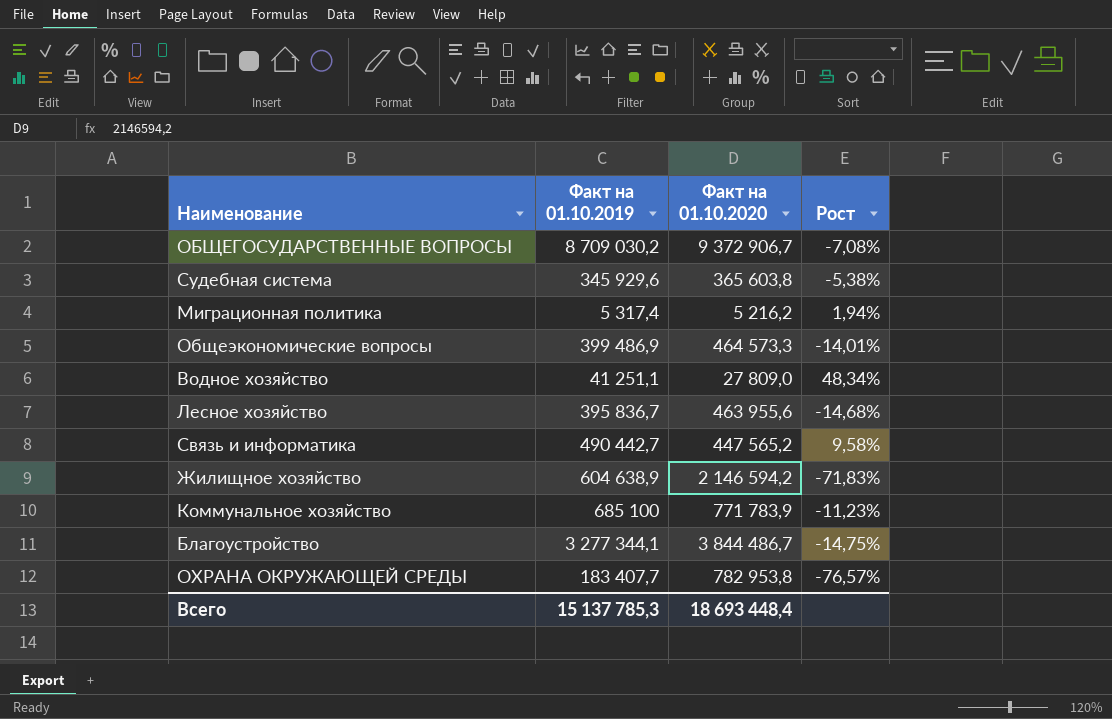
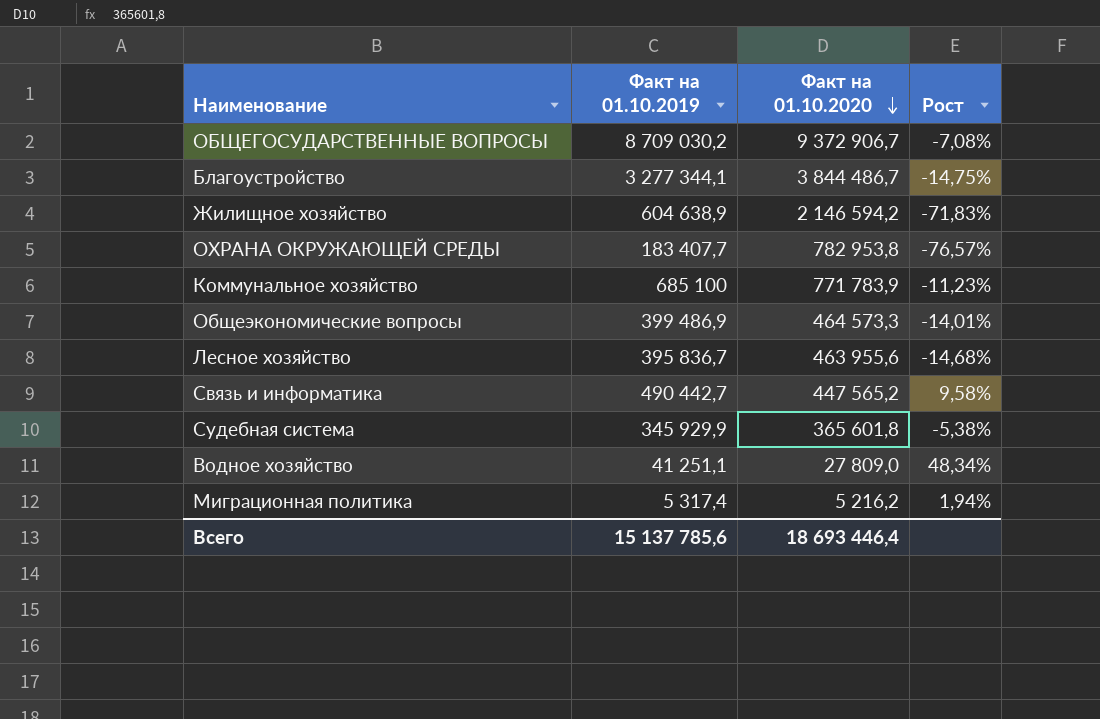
row order: none -> Факт на 01.10.2020 descending
Судебная система | Факт на 01.10.2019: 345 929,6 -> 345 929,9
Судебная система | Факт на 01.10.2020: 365 603,8 -> 365 601,8
Всего | Факт на 01.10.2019: 15 137 785,3 -> 15 137 785,6
Всего | Факт на 01.10.2020: 18 693 448,4 -> 18 693 446,4

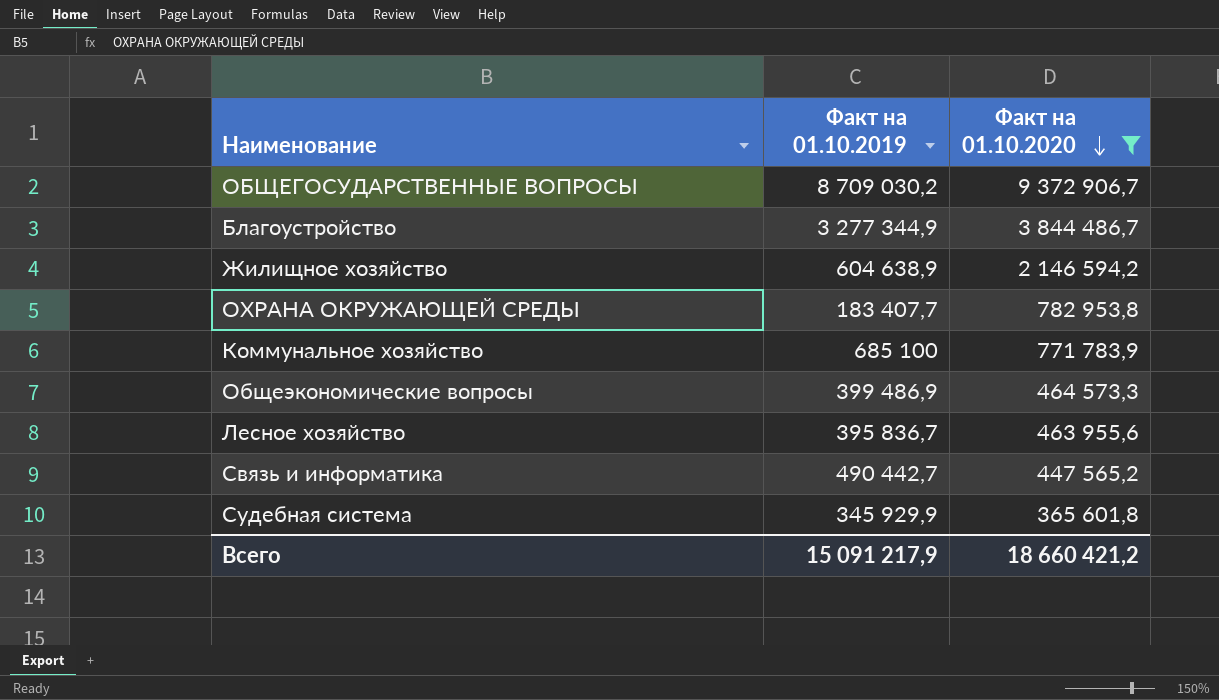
filter: none -> Факт на 01.10.2020 >= 365 601,8
column Рост | formula: ([Факт на 01.10.2019] - [Факт на 01.10.2020]) / [Факт на 01.10.2020] -> none
Благоустройство | Факт на 01.10.2019: 3 277 344,1 -> 3 277 344,9
Всего | Факт на 01.10.2019: 15 137 785,6 -> 15 091 217,9
Всего | Факт на 01.10.2020: 18 693 446,4 -> 18 660 421,2

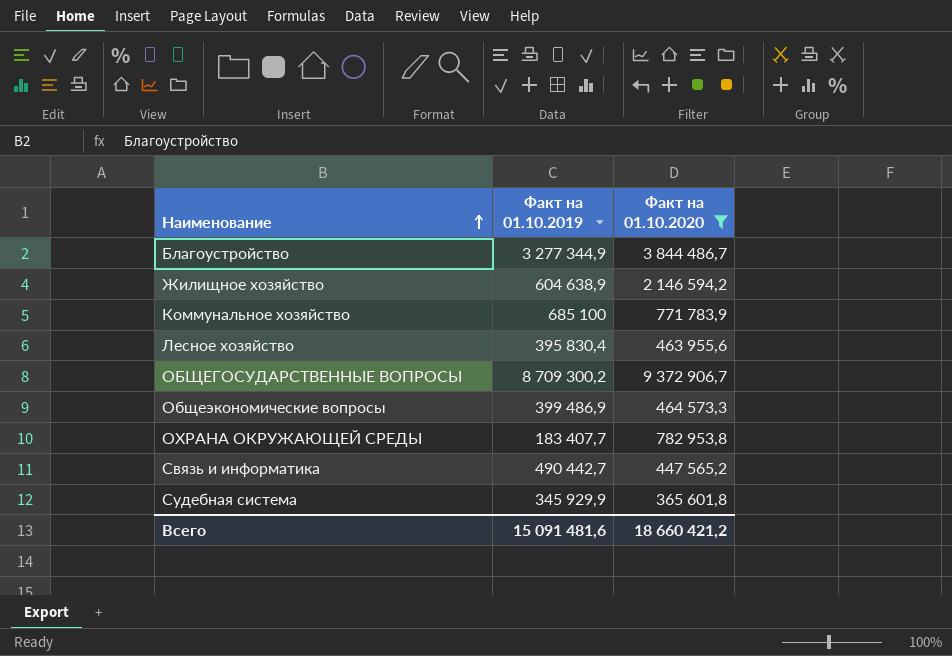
row order: Факт на 01.10.2020 descending -> Наименование ascending
Лесное хозяйство | Факт на 01.10.2019: 395 836,7 -> 395 830,4
ОБЩЕГОСУДАРСТВЕННЫЕ ВОПРОСЫ | Факт на 01.10.2019: 8 709 030,2 -> 8 709 300,2
Всего | Факт на 01.10.2019: 15 091 217,9 -> 15 091 481,6

